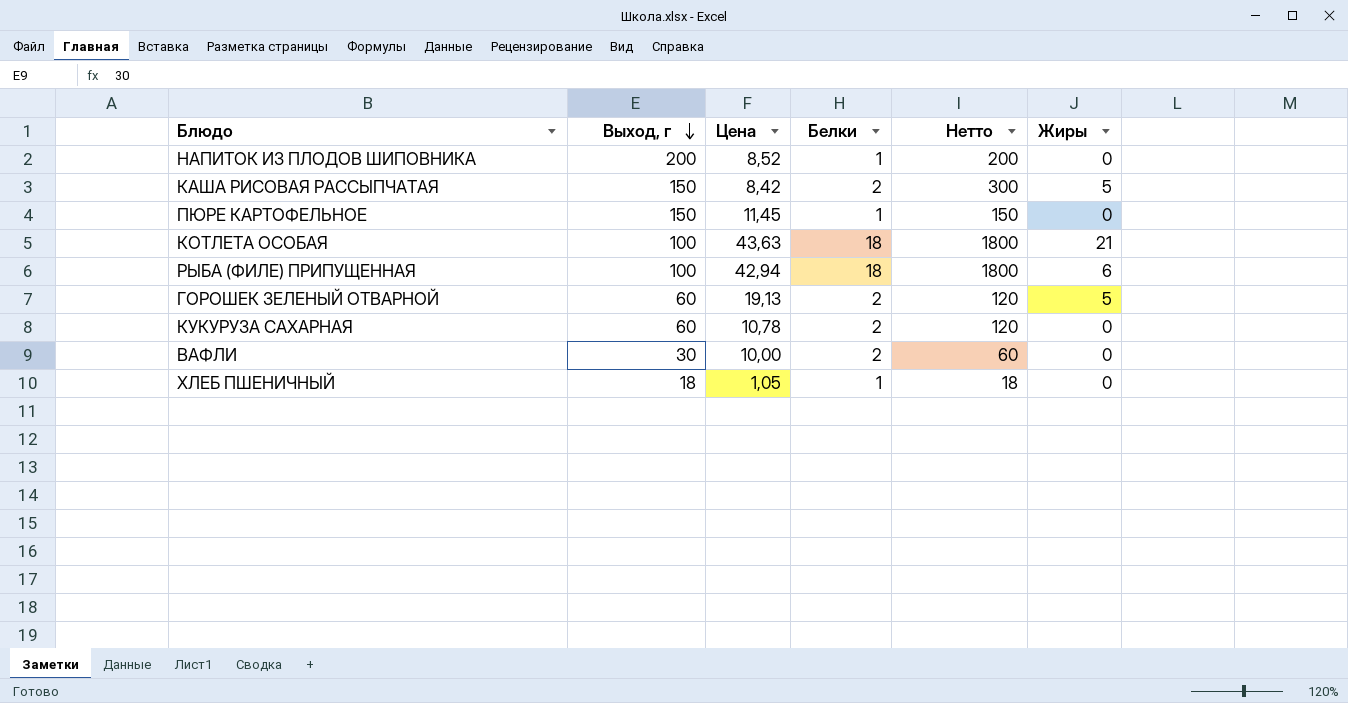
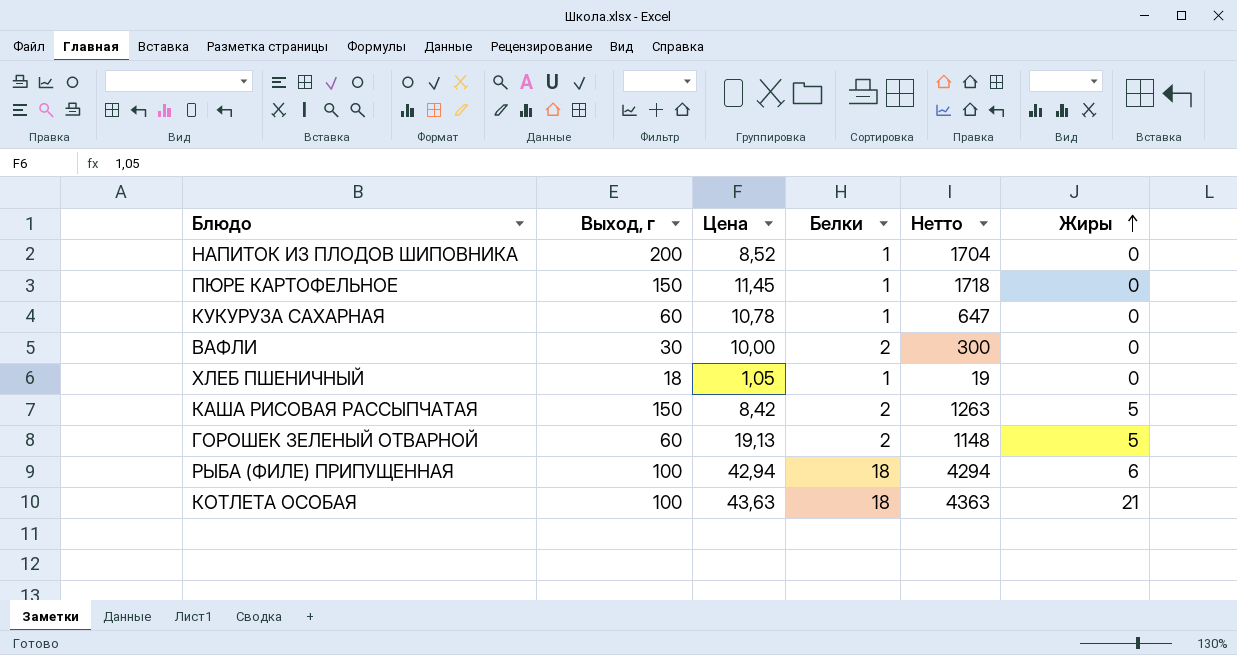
row order: Выход, г descending -> Жиры ascending
column Нетто | formula: [Выход, г] * [Белки] -> [Выход, г] * [Цена]
КУКУРУЗА САХАРНАЯ | Белки: 2 -> 1

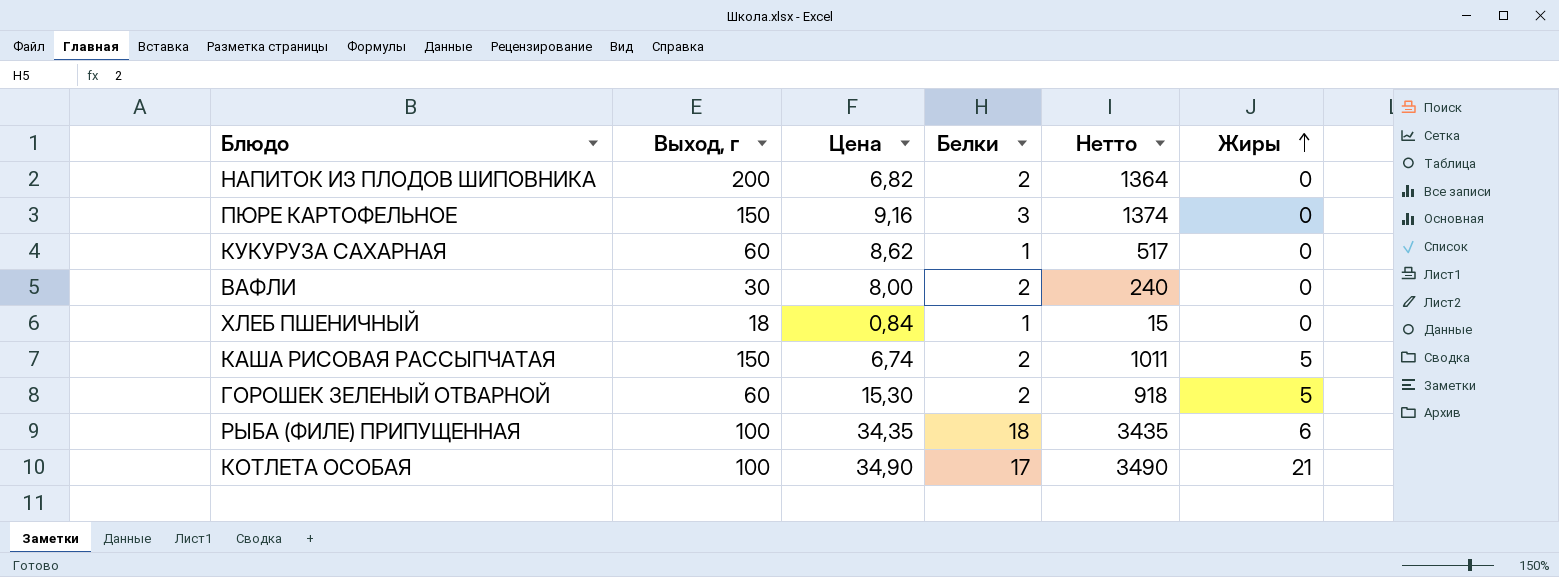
НАПИТОК ИЗ ПЛОДОВ ШИПОВНИКА | Цена: 8,52 -> 6,82
НАПИТОК ИЗ ПЛОДОВ ШИПОВНИКА | Белки: 1 -> 2
НАПИТОК ИЗ ПЛОДОВ ШИПОВНИКА | Нетто: 1704 -> 1364
ПЮРЕ КАРТОФЕЛЬНОЕ | Цена: 11,45 -> 9,16
ПЮРЕ КАРТОФЕЛЬНОЕ | Белки: 1 -> 3
ПЮРЕ КАРТОФЕЛЬНОЕ | Нетто: 1718 -> 1374
КУКУРУЗА САХАРНАЯ | Цена: 10,78 -> 8,62
КУКУРУЗА САХАРНАЯ | Нетто: 647 -> 517
ВАФЛИ | Цена: 10,00 -> 8,00
ВАФЛИ | Нетто: 300 -> 240
ХЛЕБ ПШЕНИЧНЫЙ | Цена: 1,05 -> 0,84
ХЛЕБ ПШЕНИЧНЫЙ | Нетто: 19 -> 15
КАША РИСОВАЯ РАССЫПЧАТАЯ | Цена: 8,42 -> 6,74
КАША РИСОВАЯ РАССЫПЧАТАЯ | Нетто: 1263 -> 1011
ГОРОШЕК ЗЕЛЕНЫЙ ОТВАРНОЙ | Цена: 19,13 -> 15,30
ГОРОШЕК ЗЕЛЕНЫЙ ОТВАРНОЙ | Нетто: 1148 -> 918
РЫБА (ФИЛЕ) ПРИПУЩЕННАЯ | Цена: 42,94 -> 34,35
РЫБА (ФИЛЕ) ПРИПУЩЕННАЯ | Нетто: 4294 -> 3435
КОТЛЕТА ОСОБАЯ | Цена: 43,63 -> 34,90
КОТЛЕТА ОСОБАЯ | Белки: 18 -> 17
КОТЛЕТА ОСОБАЯ | Нетто: 4363 -> 3490

